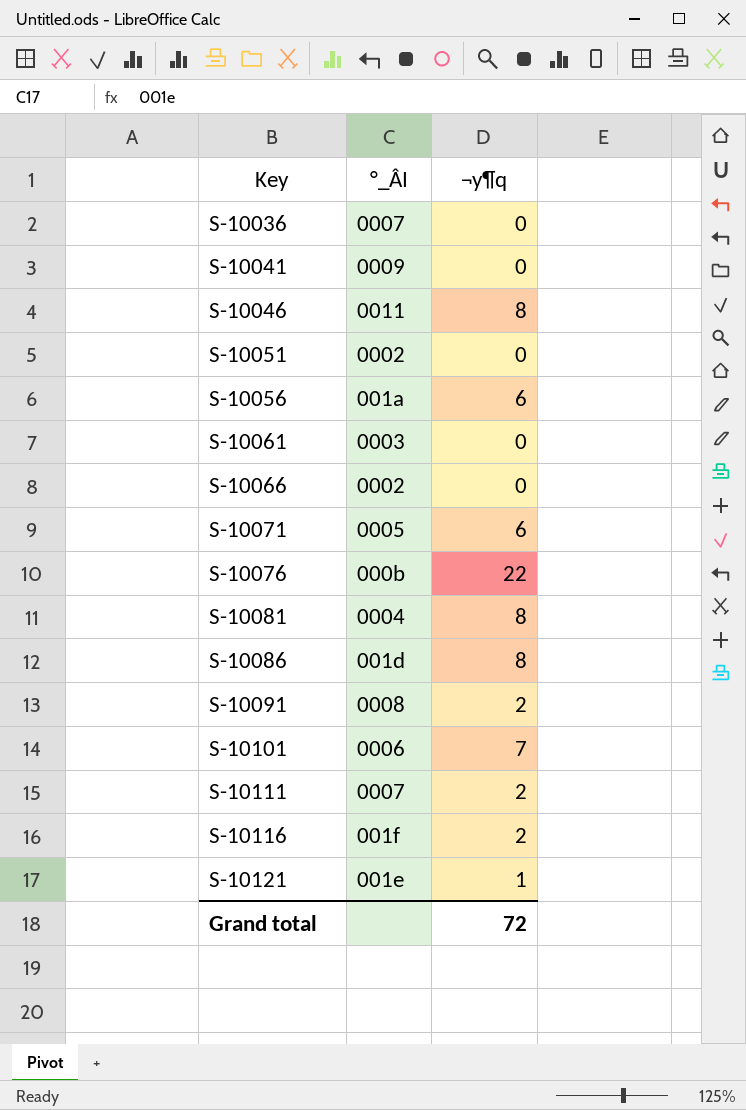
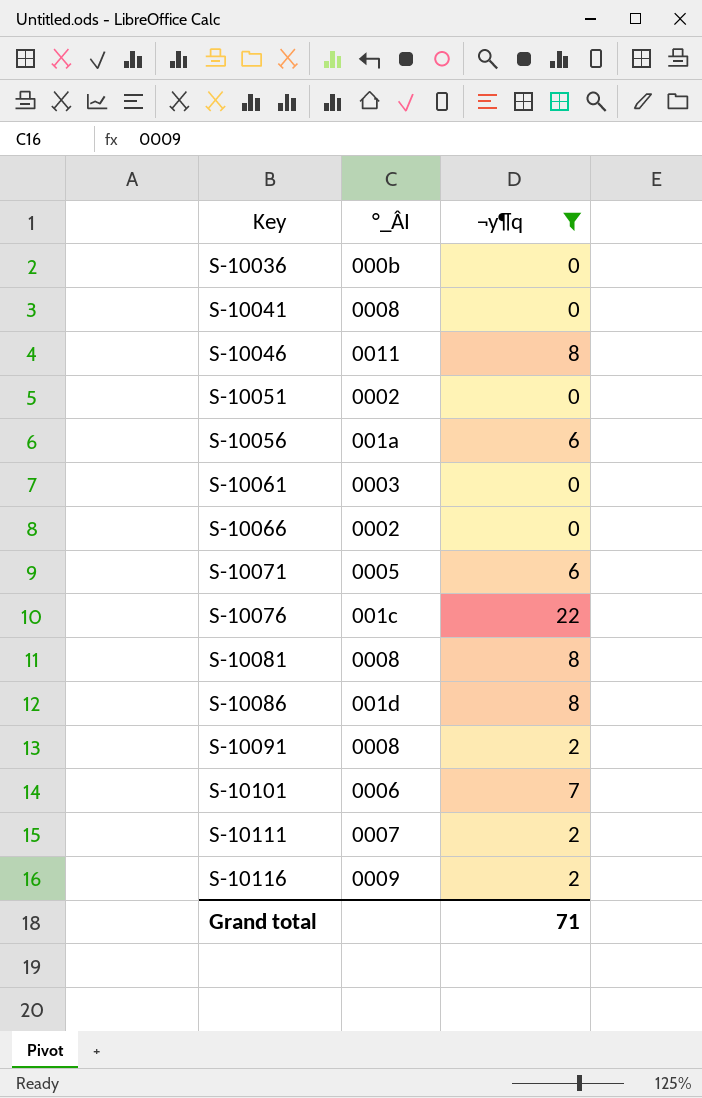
filter: none -> ¬y¶q != 1
S-10036 | °_ÂI: 0007 -> 000b
S-10041 | °_ÂI: 0009 -> 0008
S-10076 | °_ÂI: 000b -> 001c
S-10081 | °_ÂI: 0004 -> 0008
S-10116 | °_ÂI: 001f -> 0009
Grand total | ¬y¶q: 72 -> 71

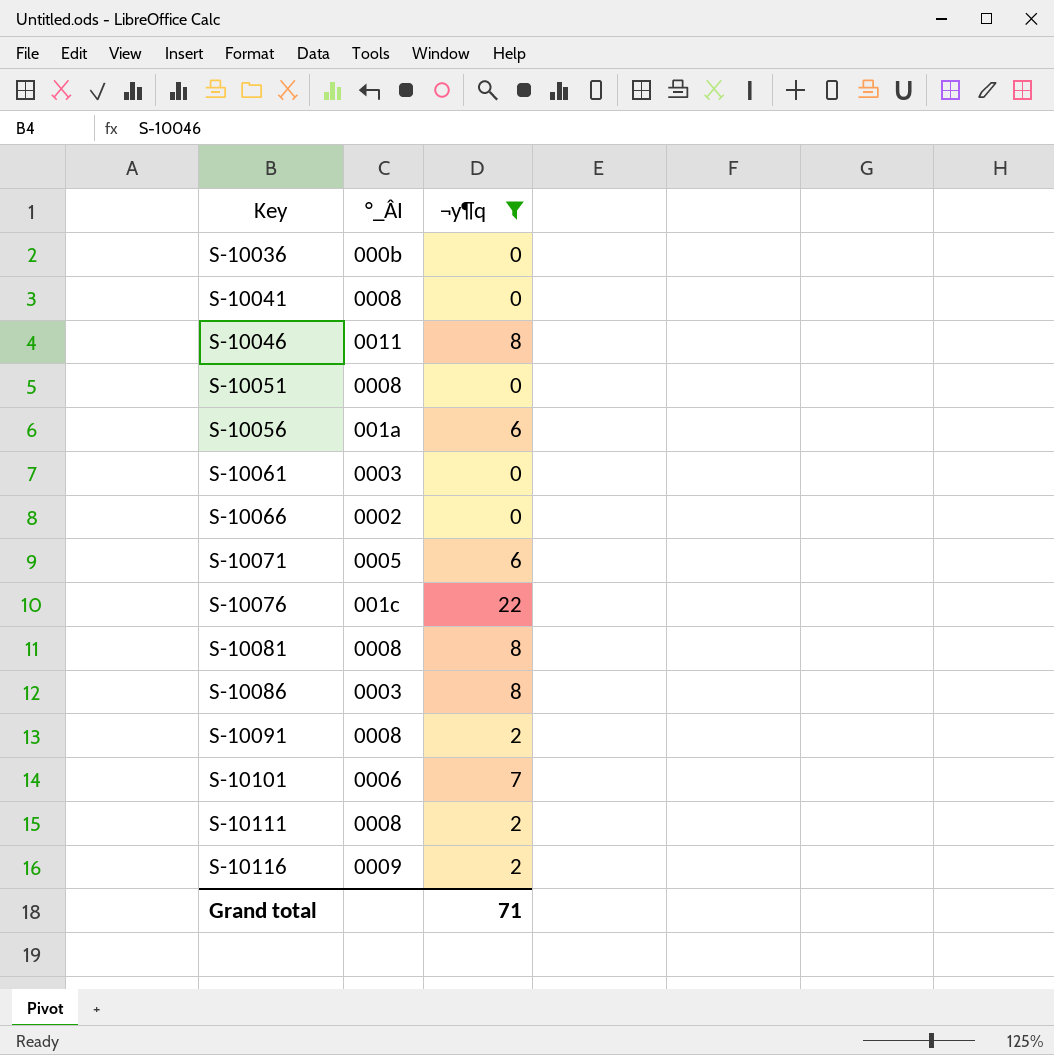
S-10051 | °_ÂI: 0002 -> 0008
S-10086 | °_ÂI: 001d -> 0003
S-10111 | °_ÂI: 0007 -> 0008

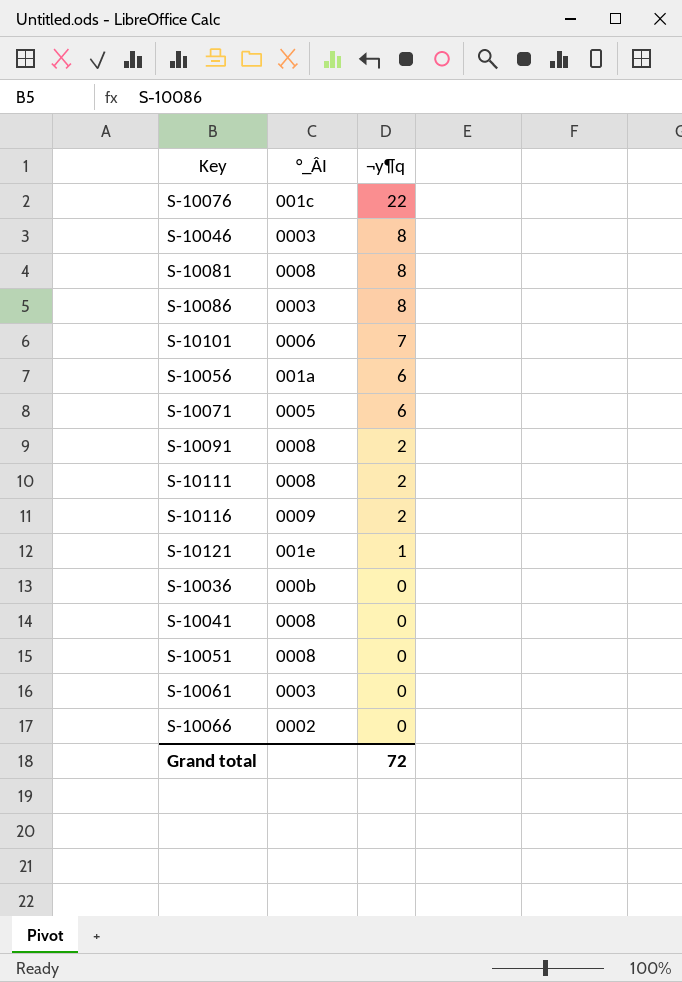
filter: ¬y¶q != 1 -> none
row order: Key ascending -> ¬y¶q descending
S-10046 | °_ÂI: 0011 -> 0003
Grand total | ¬y¶q: 71 -> 72

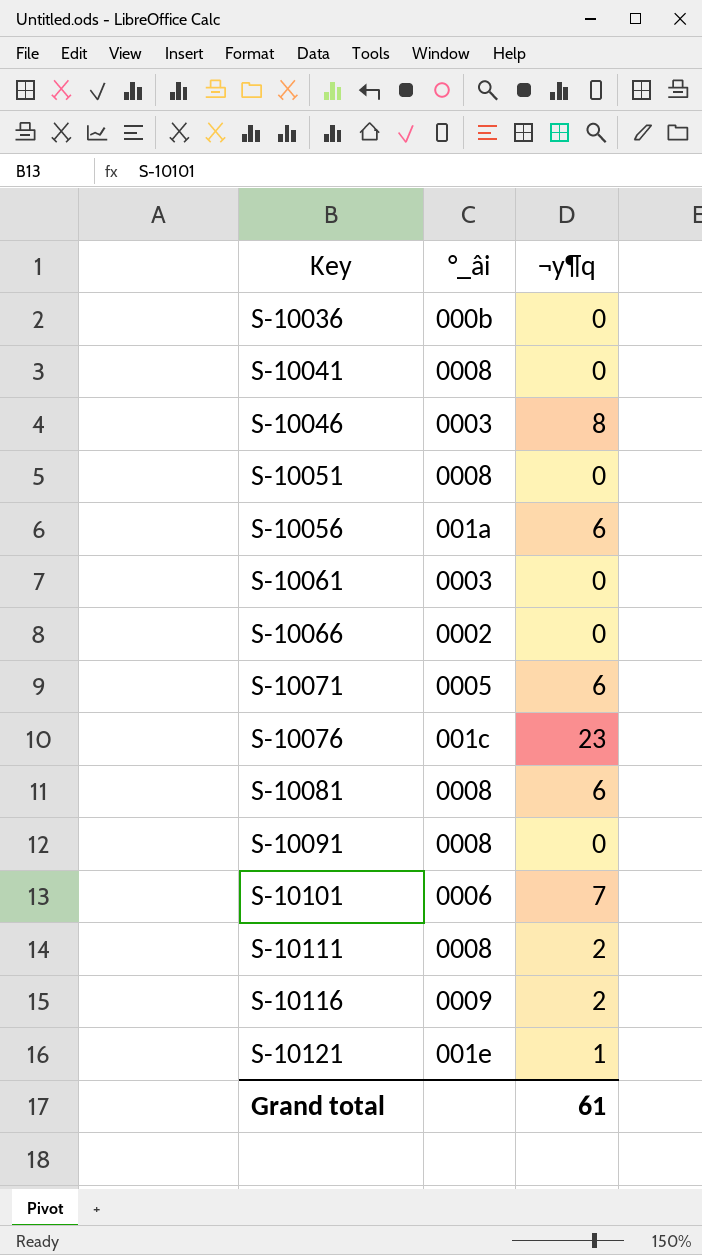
row order: ¬y¶q descending -> Key ascending
column name: °_ÂI -> °_âi
row S-10086: 0003 | 8 -> none
S-10076 | ¬y¶q: 22 -> 23
S-10081 | ¬y¶q: 8 -> 6
S-10091 | ¬y¶q: 2 -> 0
Grand total | ¬y¶q: 72 -> 61

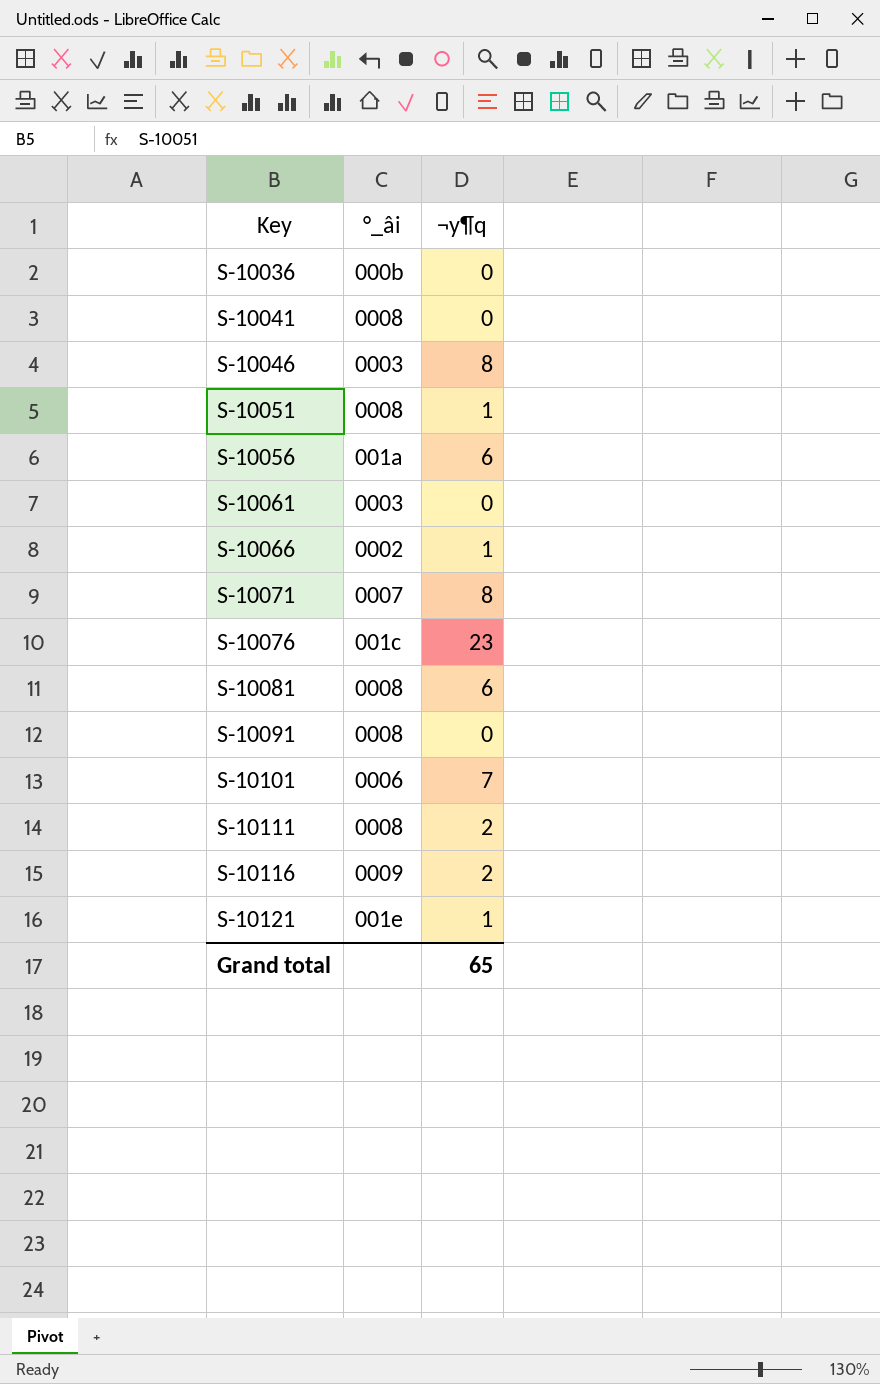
S-10051 | ¬y¶q: 0 -> 1
S-10066 | ¬y¶q: 0 -> 1
S-10071 | °_âi: 0005 -> 0007
S-10071 | ¬y¶q: 6 -> 8
Grand total | ¬y¶q: 61 -> 65

